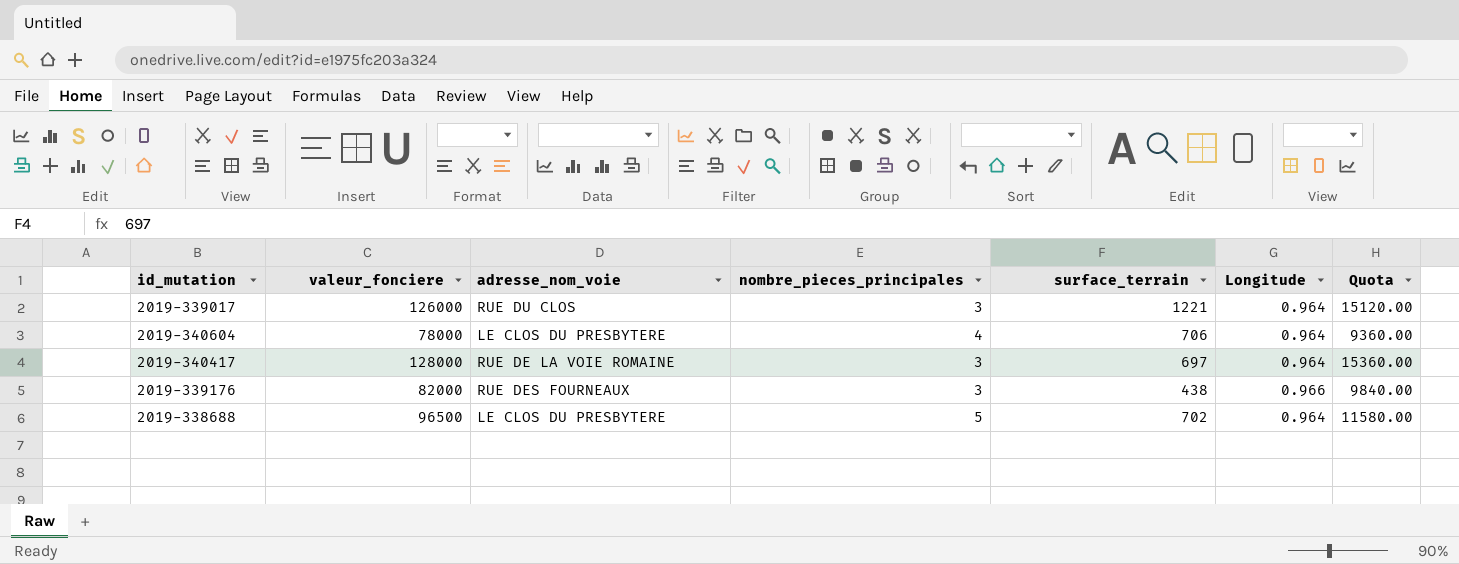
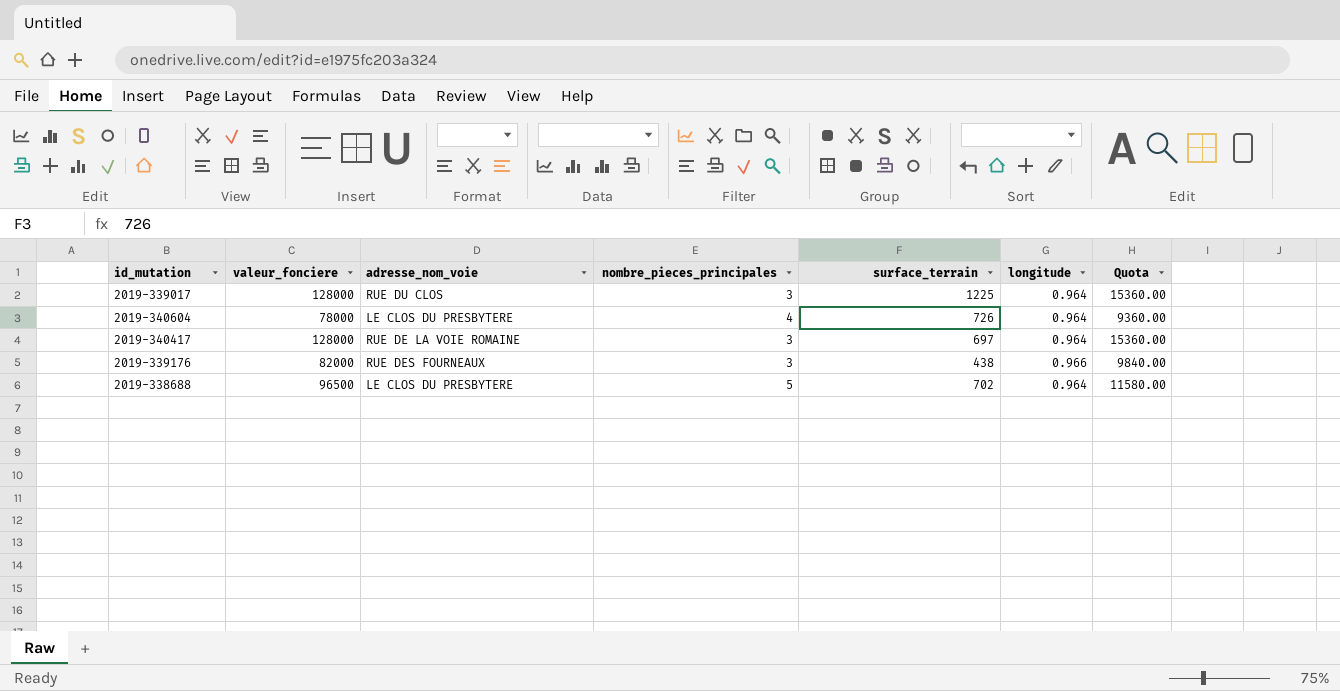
column name: Longitude -> longitude
2019-339017 | valeur_fonciere: 126000 -> 128000
2019-339017 | surface_terrain: 1221 -> 1225
2019-339017 | Quota: 15120.00 -> 15360.00
2019-340604 | surface_terrain: 706 -> 726

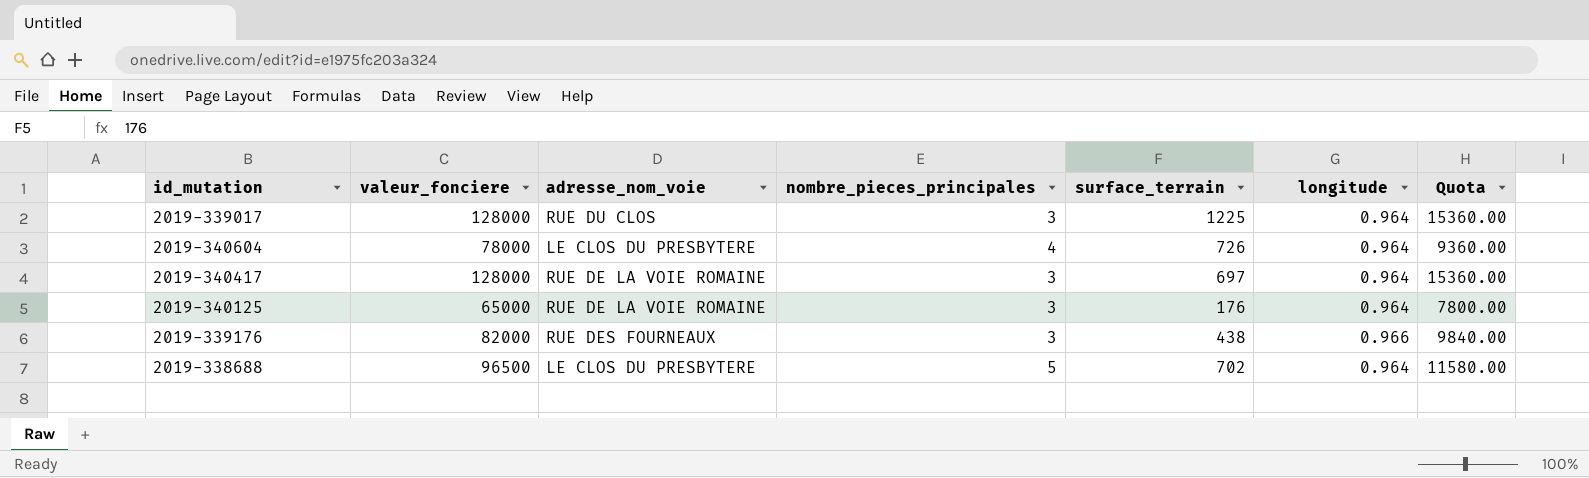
row 2019-340125: none -> 65000 | RUE DE LA VOIE ROMAINE | 3 | 176 | 0.964 | 7800.00

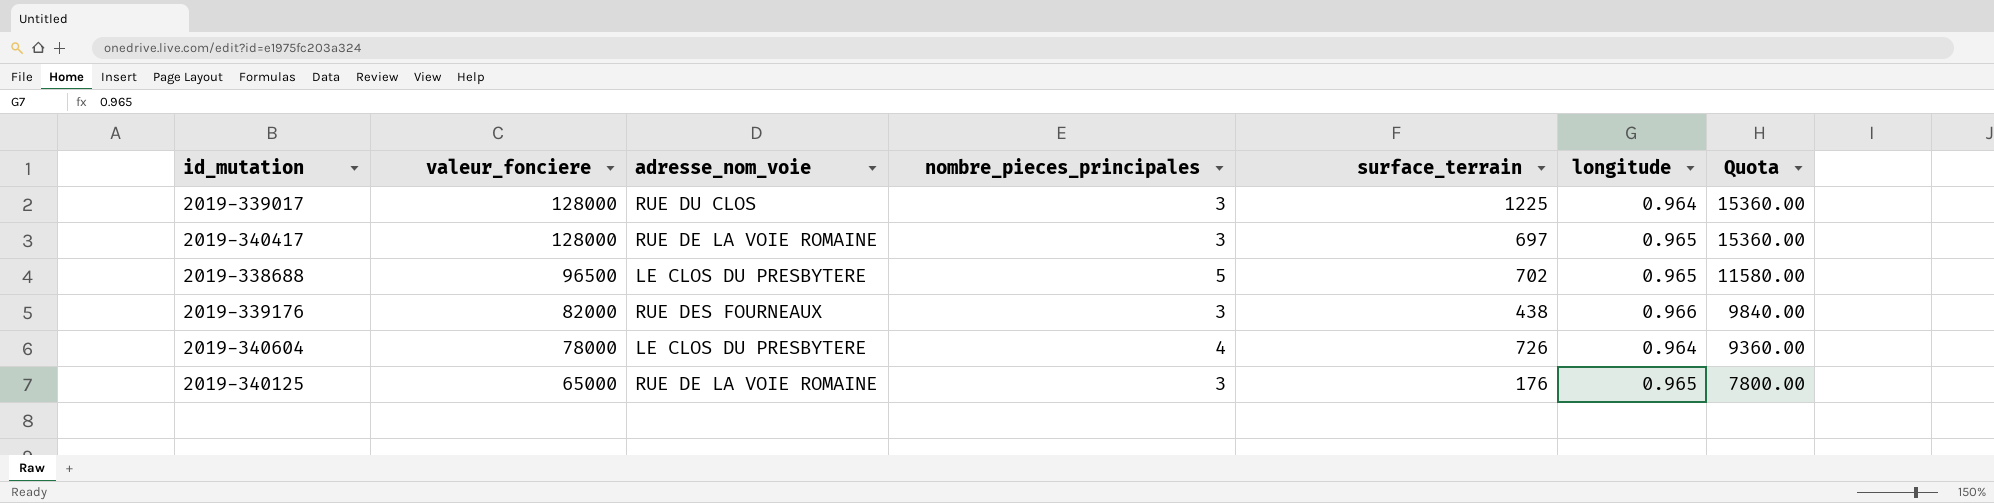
row order: none -> valeur_fonciere descending
2019-340417 | longitude: 0.964 -> 0.965
2019-338688 | longitude: 0.964 -> 0.965
2019-340125 | longitude: 0.964 -> 0.965

